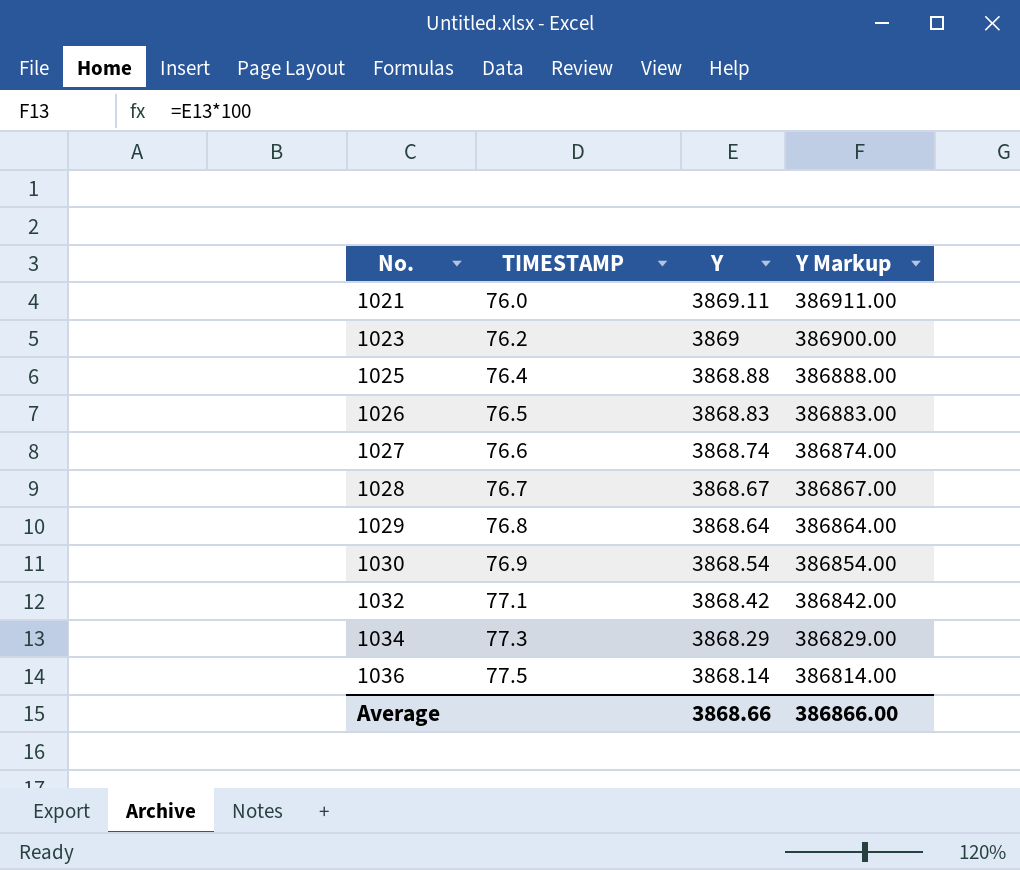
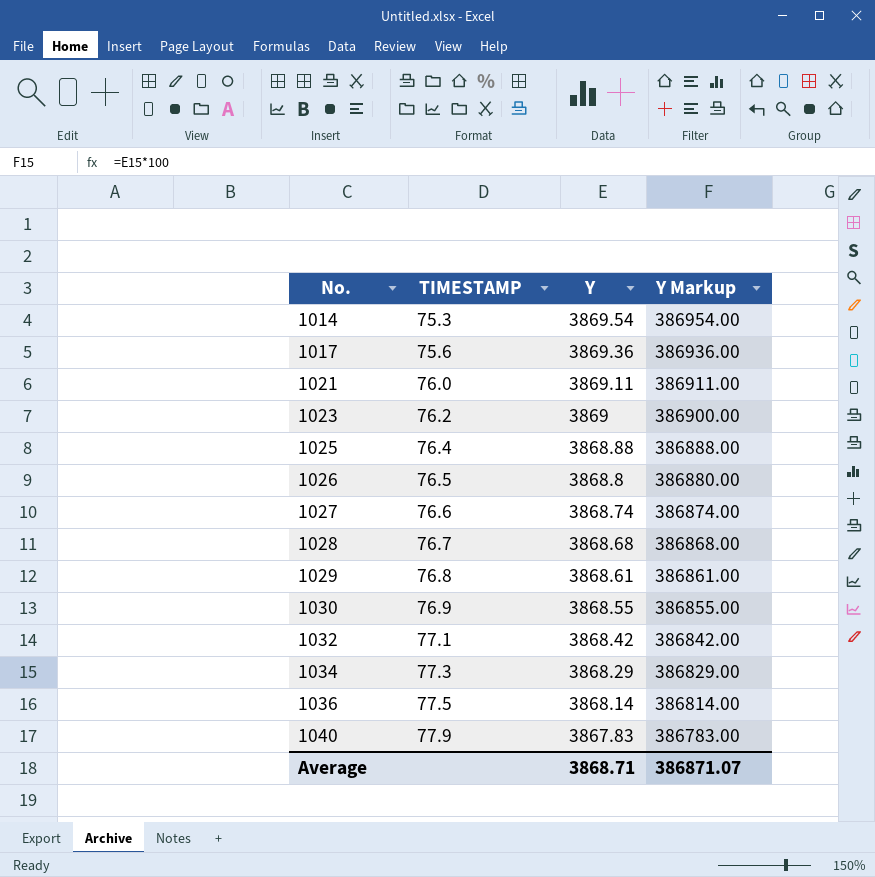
row 1014: none -> 75.3 | 3869.54 | 386954.00
row 1017: none -> 75.6 | 3869.36 | 386936.00
1026 | Y: 3868.83 -> 3868.8
1026 | Y Markup: 386883.00 -> 386880.00
1028 | Y: 3868.67 -> 3868.68
1028 | Y Markup: 386867.00 -> 386868.00
1029 | Y: 3868.64 -> 3868.61
1029 | Y Markup: 386864.00 -> 386861.00
1030 | Y: 3868.54 -> 3868.55
1030 | Y Markup: 386854.00 -> 386855.00
row 1040: none -> 77.9 | 3867.83 | 386783.00
Average | Y: 3868.66 -> 3868.71
Average | Y Markup: 386866.00 -> 386871.07

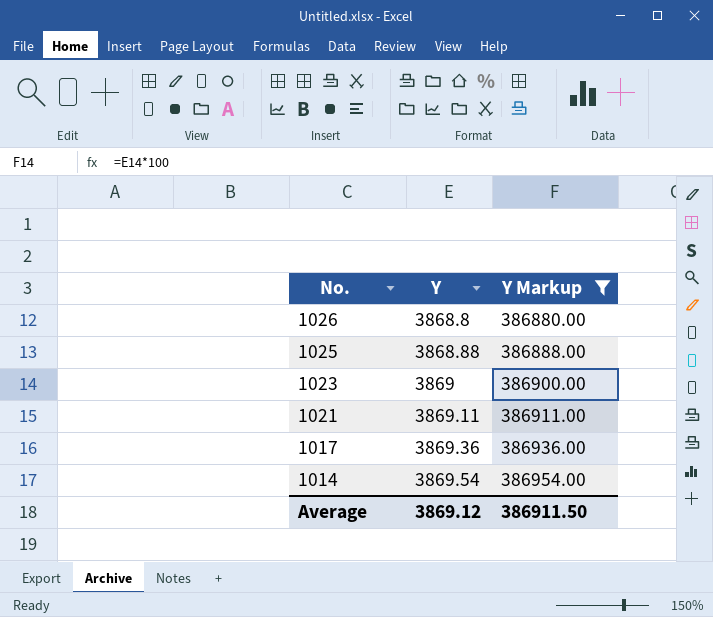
filter: none -> Y Markup >= 386880.00
row order: No. ascending -> No. descending
column TIMESTAMP | position: 2 -> none
Average | Y: 3868.71 -> 3869.12
Average | Y Markup: 386871.07 -> 386911.50

